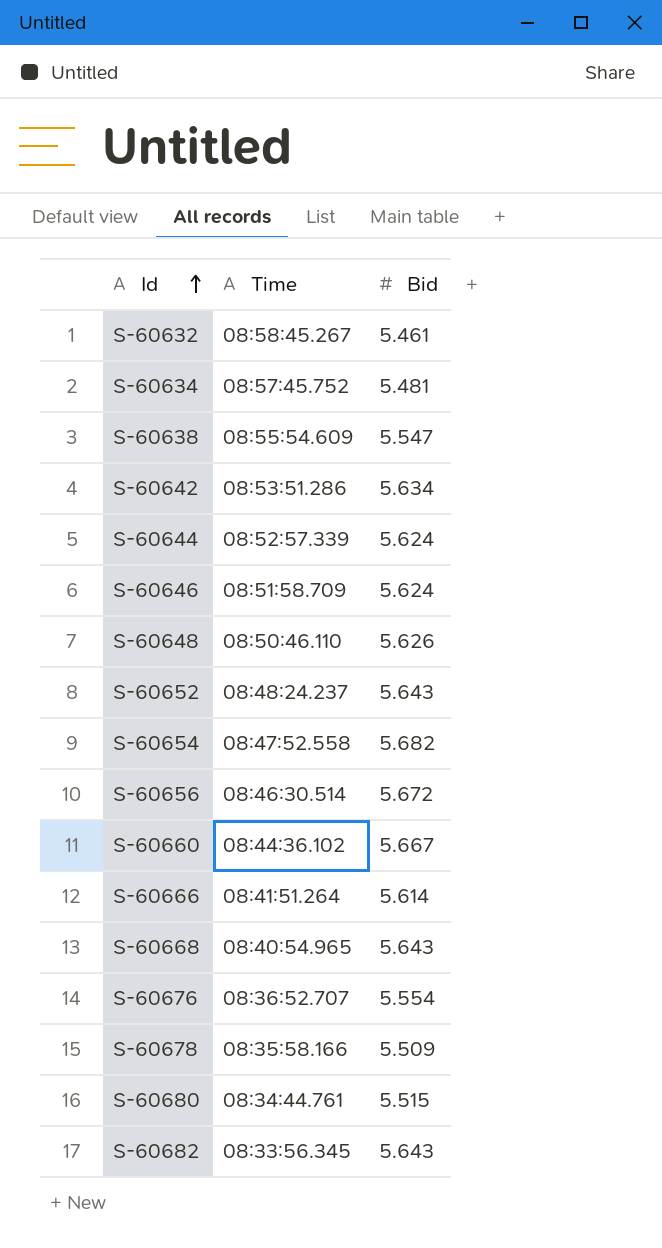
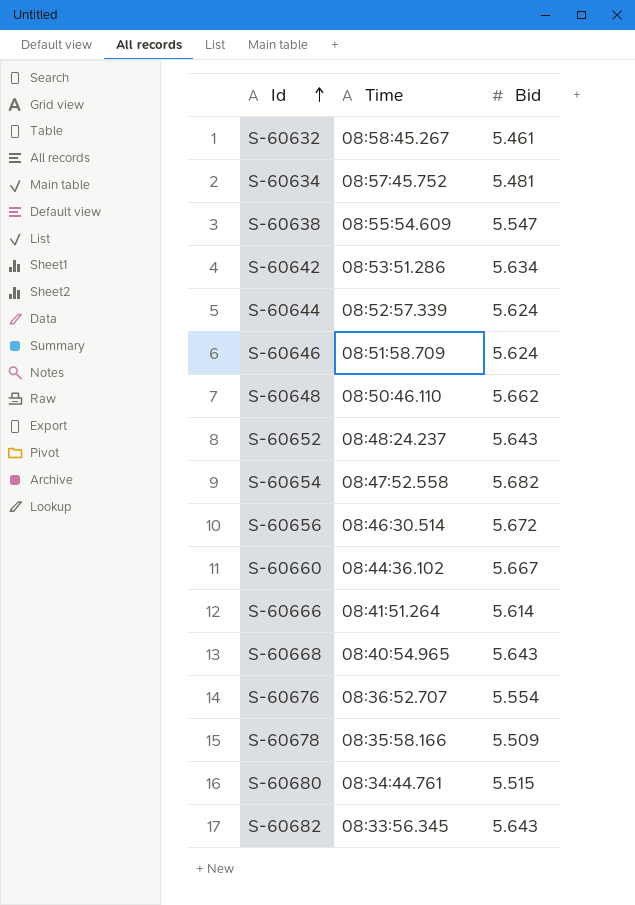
S-60648 | Bid: 5.626 -> 5.662

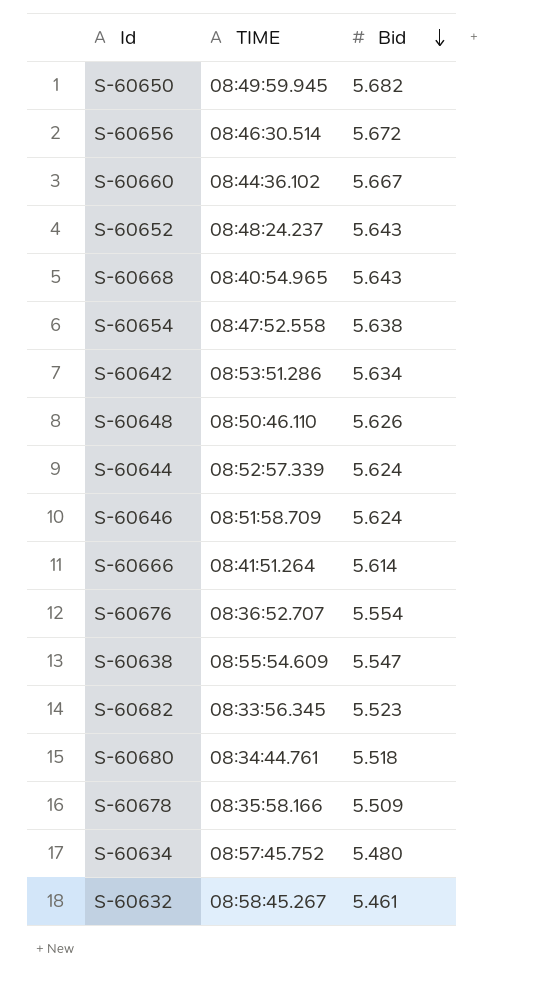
row order: Id ascending -> Bid descending
column name: Time -> TIME
row S-60650: none -> 08:49:59.945 | 5.682
S-60654 | Bid: 5.682 -> 5.638
S-60648 | Bid: 5.662 -> 5.626
S-60682 | Bid: 5.643 -> 5.523
S-60680 | Bid: 5.515 -> 5.518
S-60634 | Bid: 5.481 -> 5.480

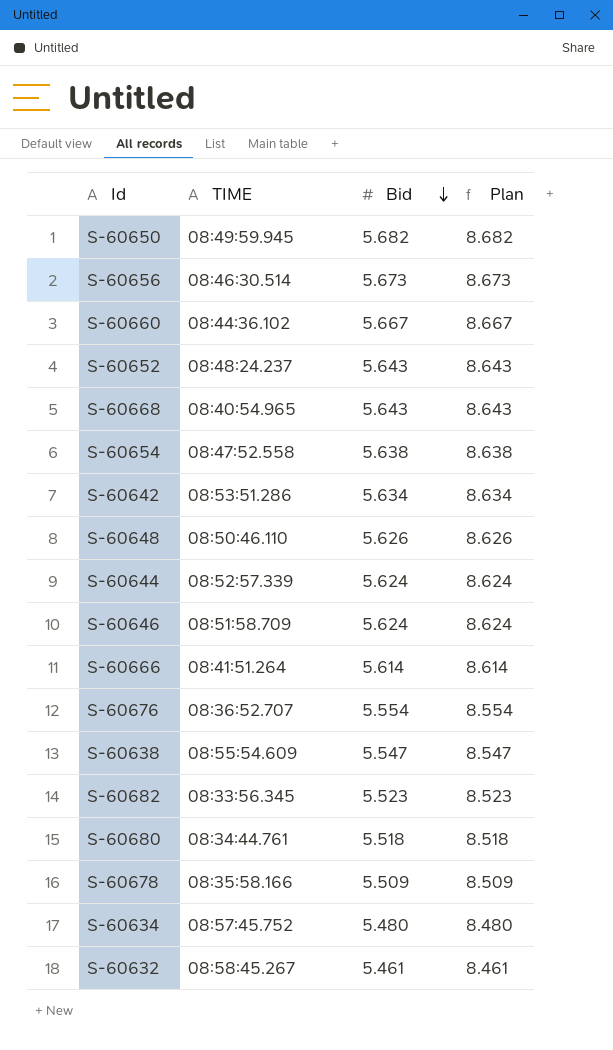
column Plan | formula: none -> [Bid] + 3
S-60656 | Bid: 5.672 -> 5.673

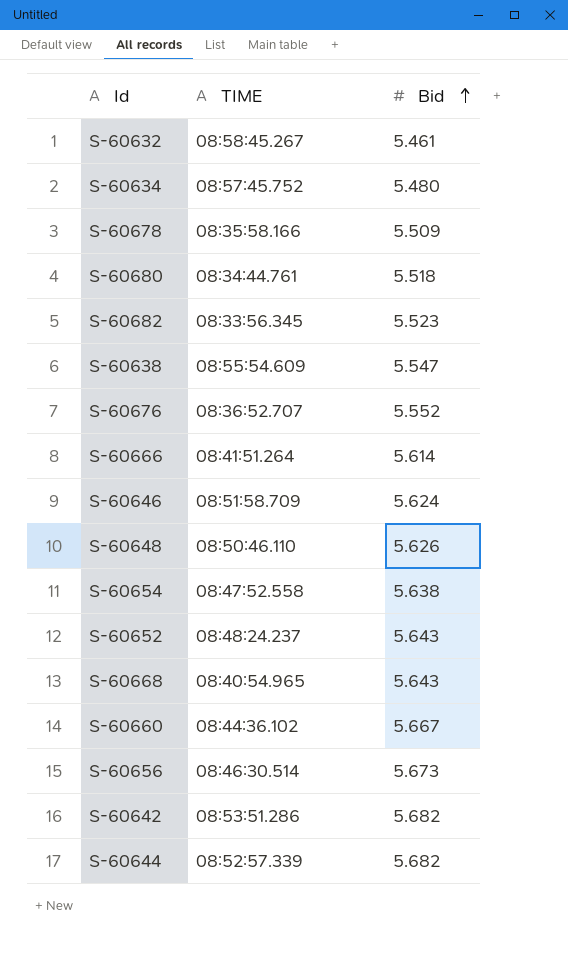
row order: Bid descending -> Bid ascending
column Plan | formula: [Bid] + 3 -> none
row S-60650: 08:49:59.945 | 5.682 | 8.682 -> none
S-60676 | Bid: 5.554 -> 5.552
S-60642 | Bid: 5.634 -> 5.682
S-60644 | Bid: 5.624 -> 5.682

